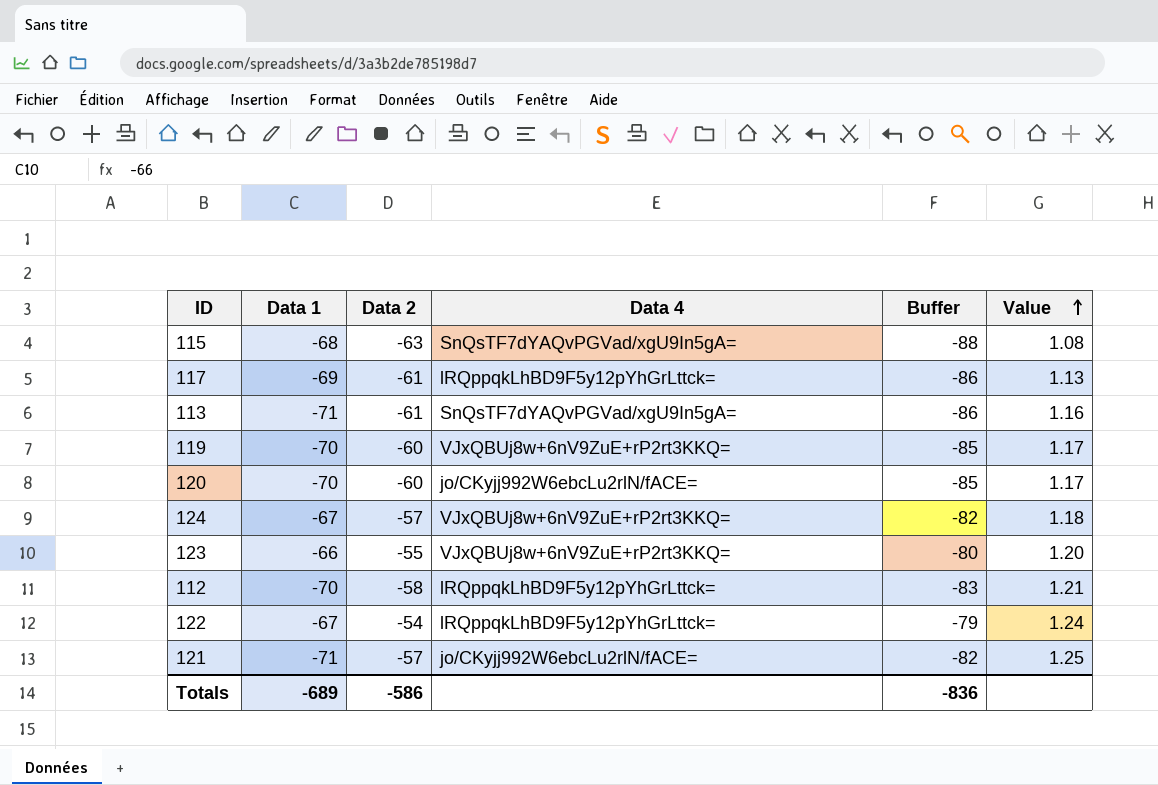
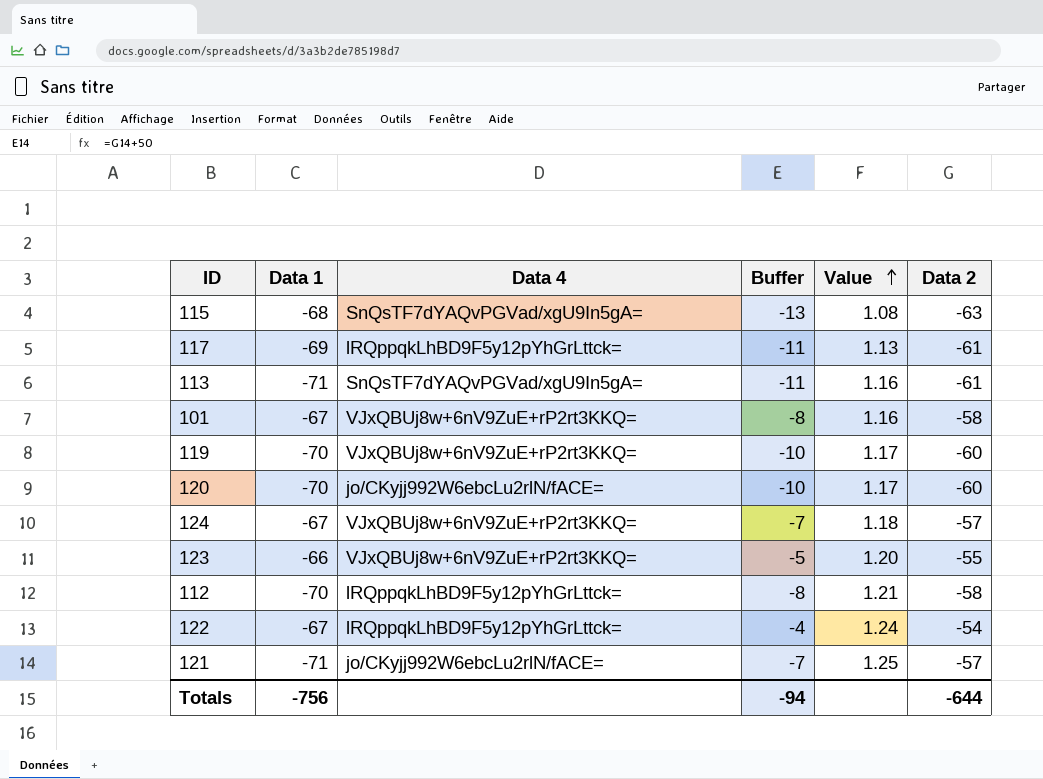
column Buffer | formula: [Data 2] - 25 -> [Data 2] + 50
column Data 2 | position: 3 -> 6
row 101: none -> -67 | VJxQBUj8w+6nV9ZuE+rP2rt3KKQ= | -8 | 1.16 | -58
Totals | Data 1: -689 -> -756
Totals | Buffer: -836 -> -94
Totals | Data 2: -586 -> -644

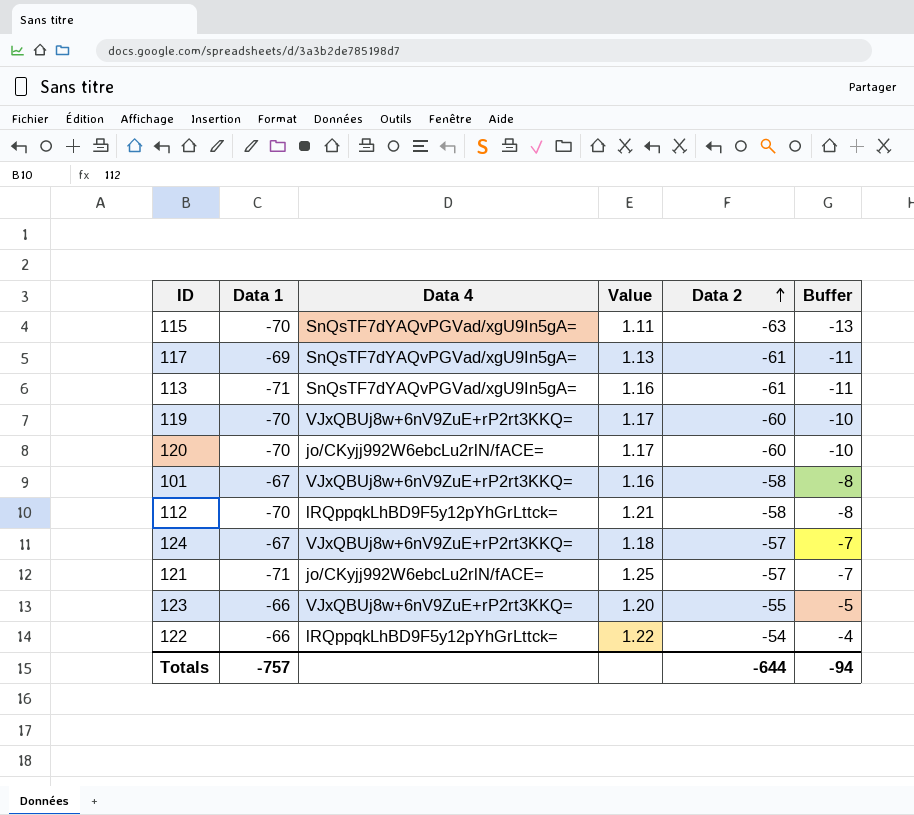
row order: Value ascending -> Data 2 ascending
column Buffer | position: 4 -> 6
115 | Data 1: -68 -> -70
115 | Value: 1.08 -> 1.11
117 | Data 4: lRQppqkLhBD9F5y12pYhGrLttck= -> SnQsTF7dYAQvPGVad/xgU9In5gA=
122 | Data 1: -67 -> -66
122 | Value: 1.24 -> 1.22
Totals | Data 1: -756 -> -757

